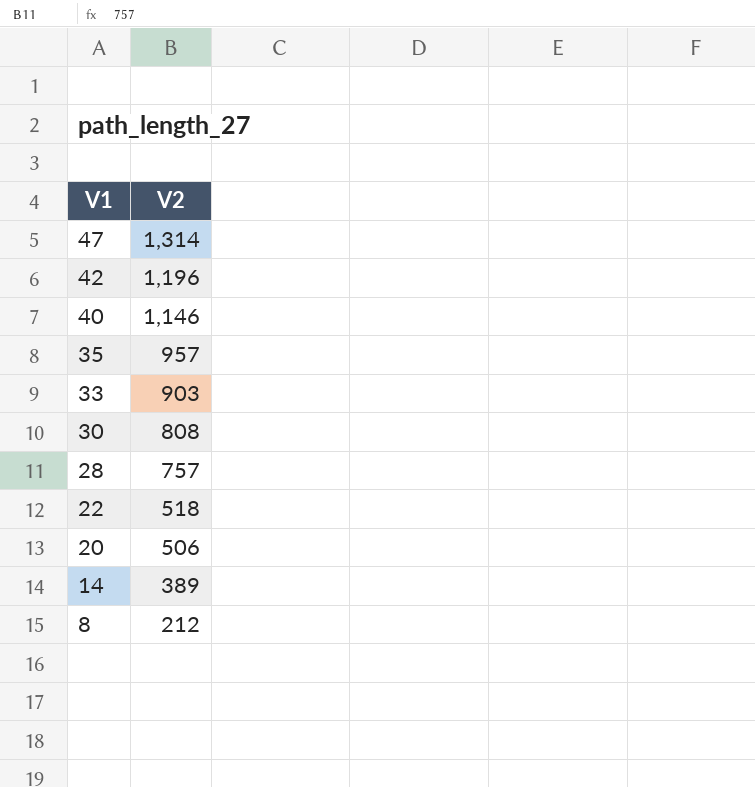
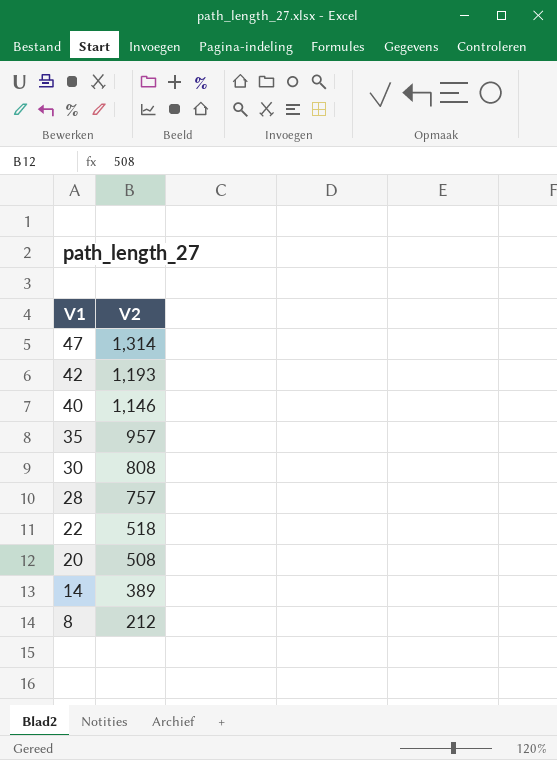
row 33: 903 -> none
42 | V2: 1,196 -> 1,193
20 | V2: 506 -> 508

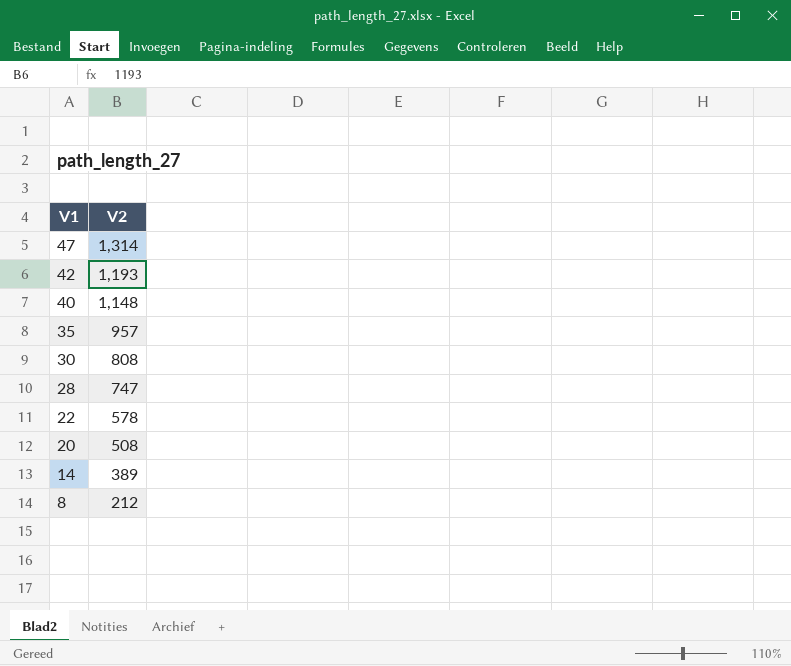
40 | V2: 1,146 -> 1,148
28 | V2: 757 -> 747
22 | V2: 518 -> 578

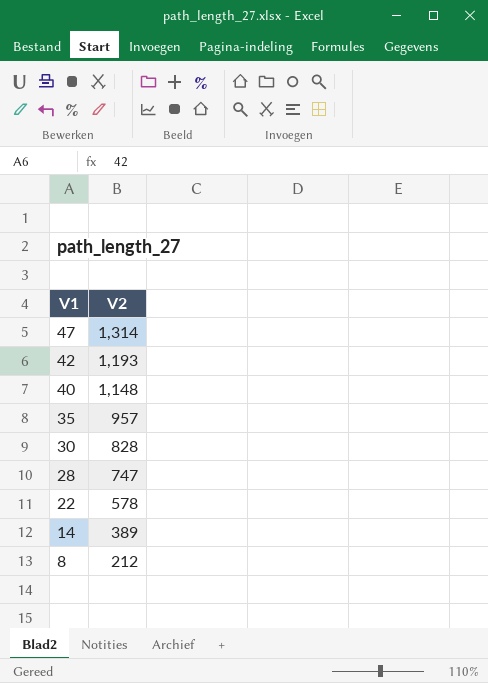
row 20: 508 -> none
30 | V2: 808 -> 828

